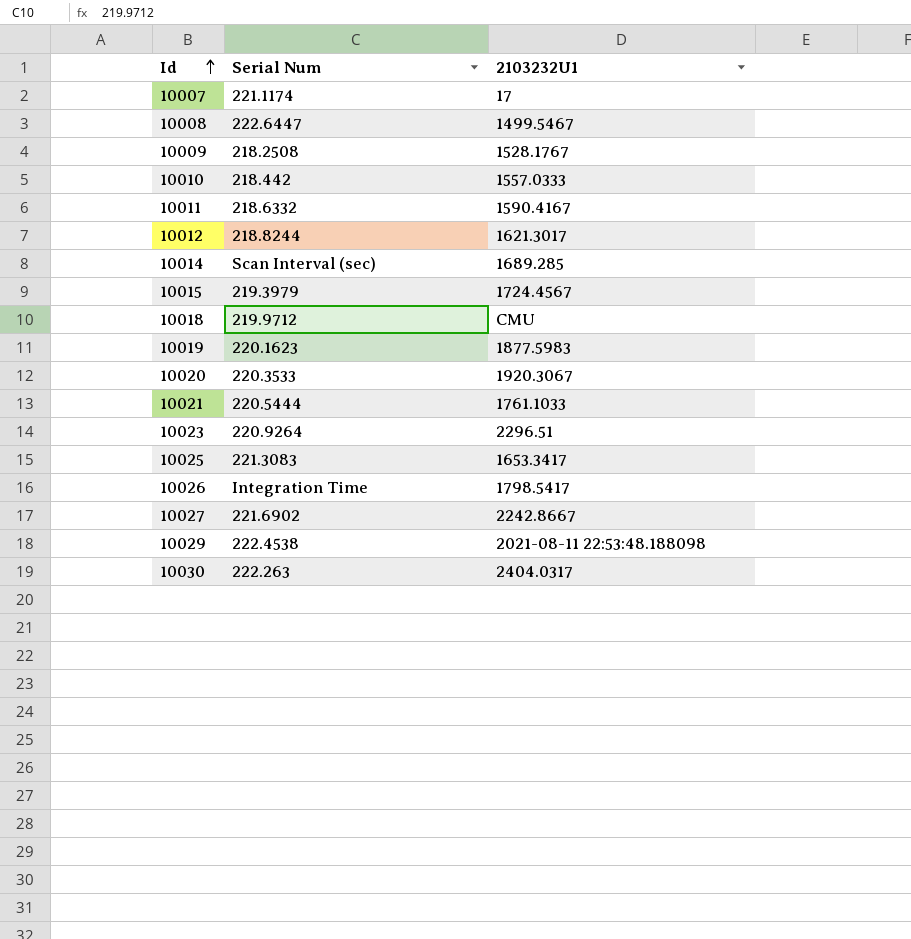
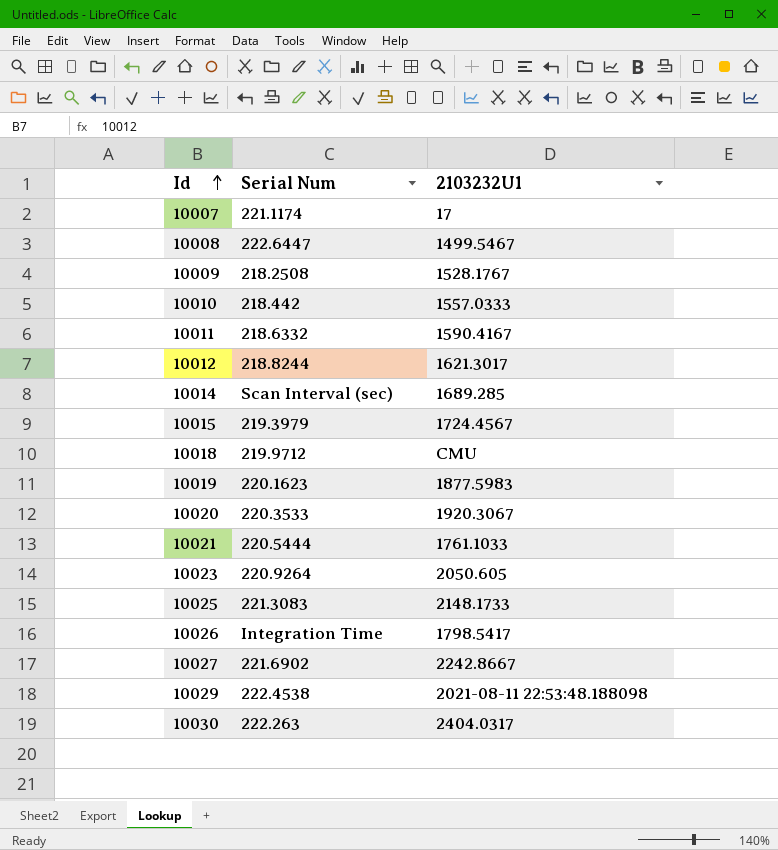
10023 | 2103232U1: 2296.51 -> 2050.605
10025 | 2103232U1: 1653.3417 -> 2148.1733

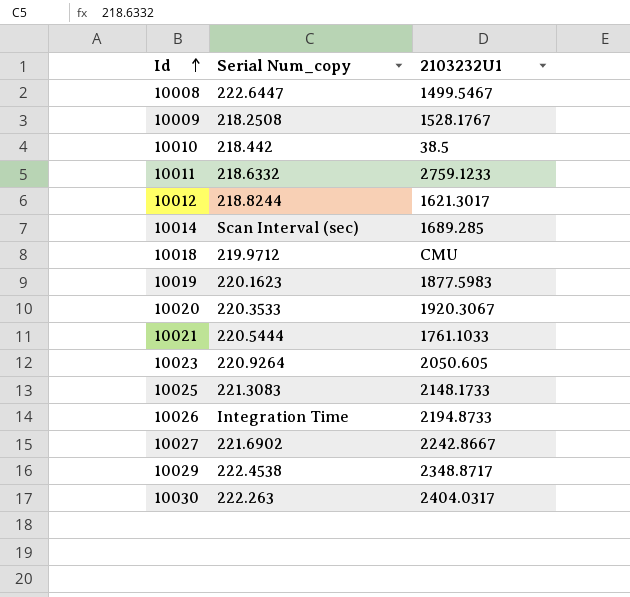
column name: Serial Num -> Serial Num_copy
row 10007: 221.1174 | 17 -> none
row 10015: 219.3979 | 1724.4567 -> none
10010 | 2103232U1: 1557.0333 -> 38.5
10011 | 2103232U1: 1590.4167 -> 2759.1233
10026 | 2103232U1: 1798.5417 -> 2194.8733
10029 | 2103232U1: 2021-08-11 22:53:48.188098 -> 2348.8717

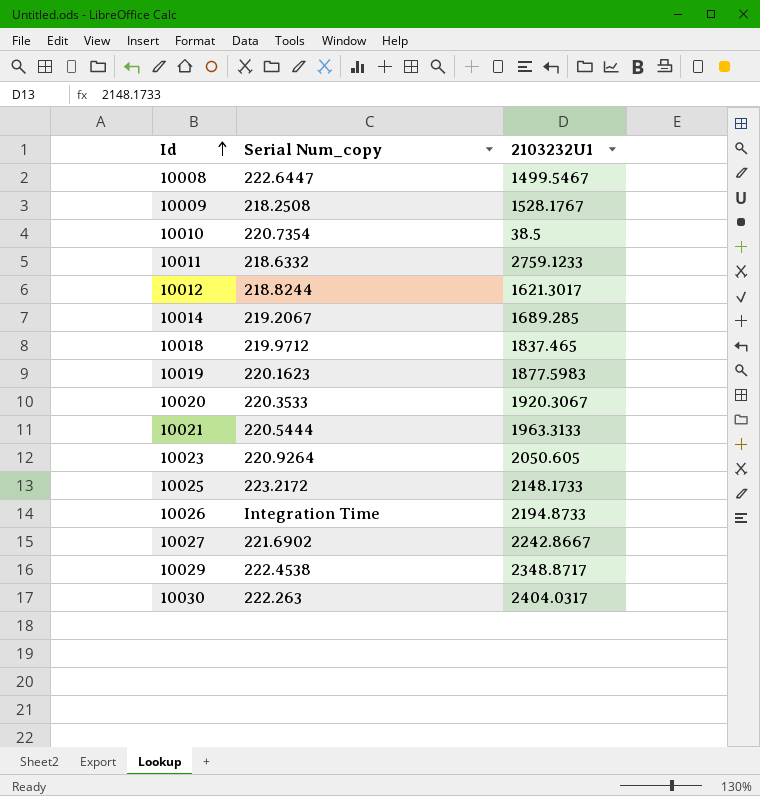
10010 | Serial Num_copy: 218.442 -> 220.7354
10014 | Serial Num_copy: Scan Interval (sec) -> 219.2067
10018 | 2103232U1: CMU -> 1837.465
10021 | 2103232U1: 1761.1033 -> 1963.3133
10025 | Serial Num_copy: 221.3083 -> 223.2172

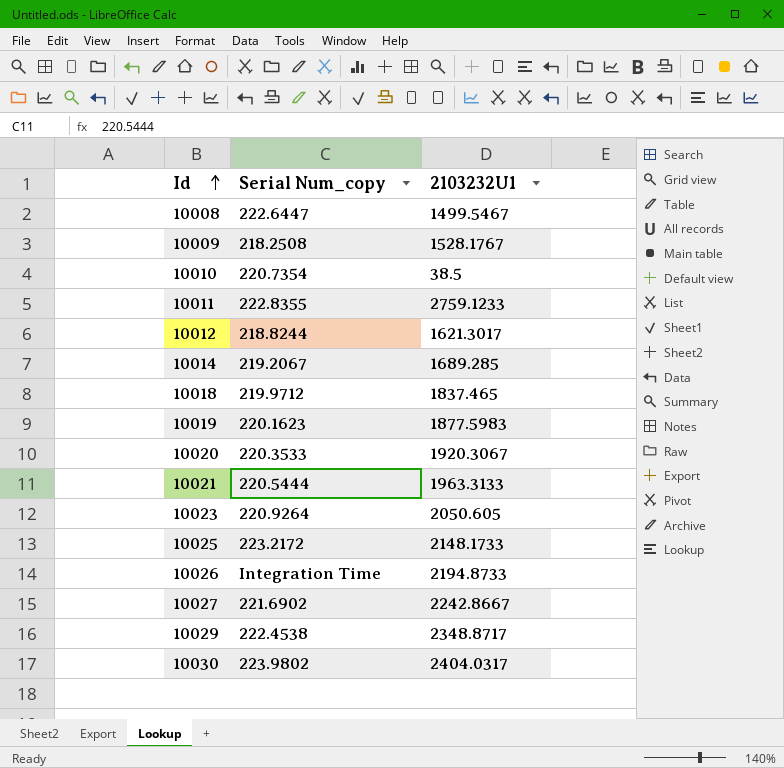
10011 | Serial Num_copy: 218.6332 -> 222.8355
10030 | Serial Num_copy: 222.263 -> 223.9802

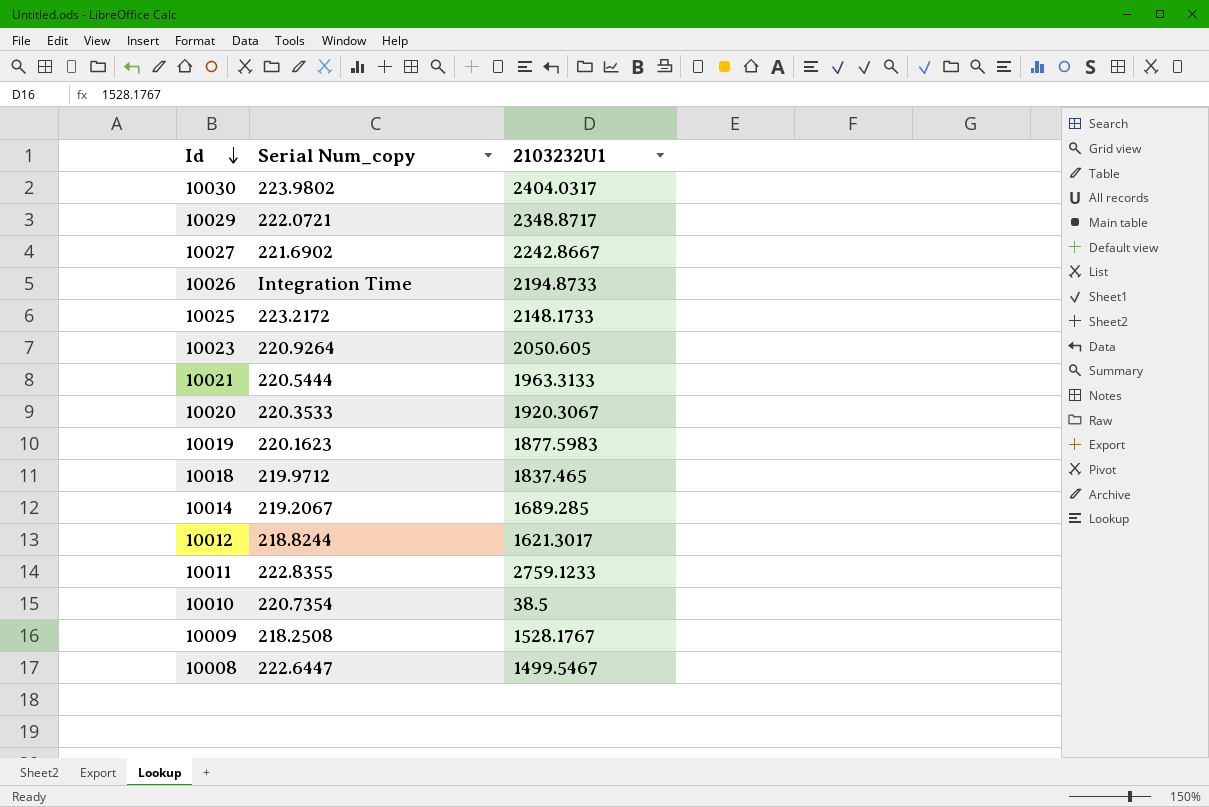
row order: Id ascending -> Id descending
10029 | Serial Num_copy: 222.4538 -> 222.0721

